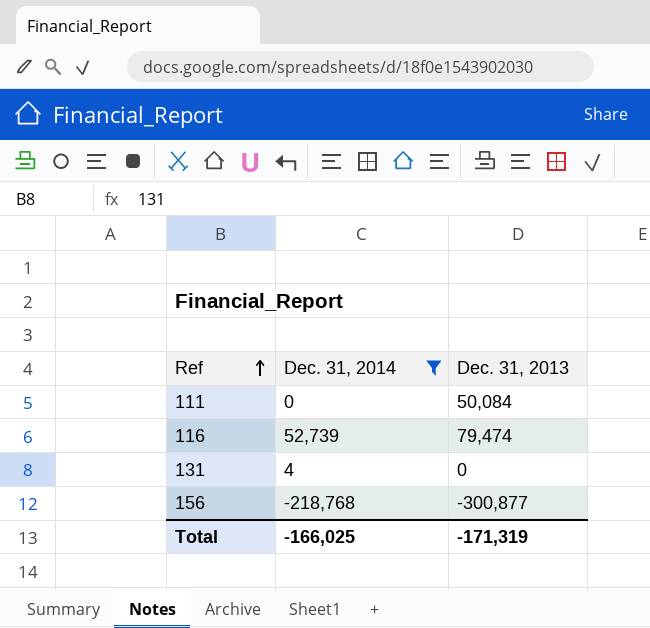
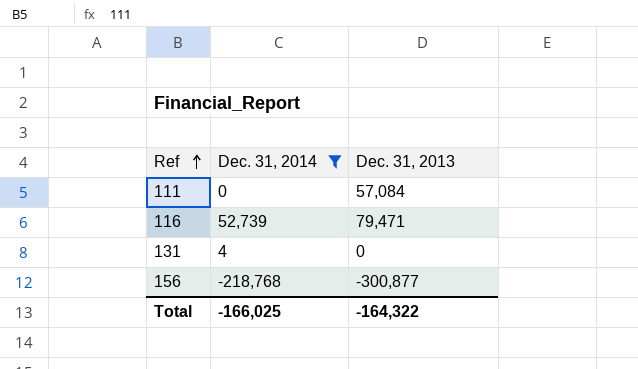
111 | Dec. 31, 2013: 50,084 -> 57,084
116 | Dec. 31, 2013: 79,474 -> 79,471
Total | Dec. 31, 2013: -171,319 -> -164,322

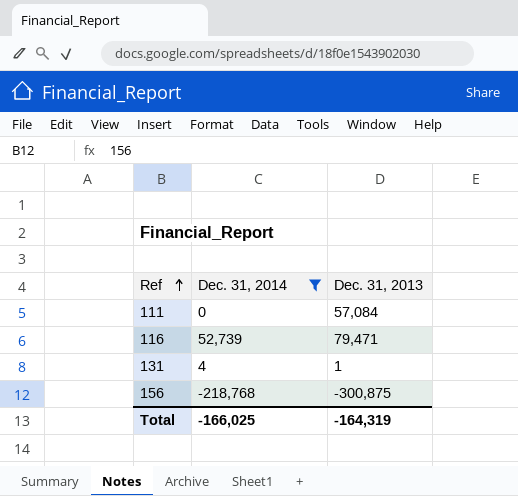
131 | Dec. 31, 2013: 0 -> 1
156 | Dec. 31, 2013: -300,877 -> -300,875
Total | Dec. 31, 2013: -164,322 -> -164,319

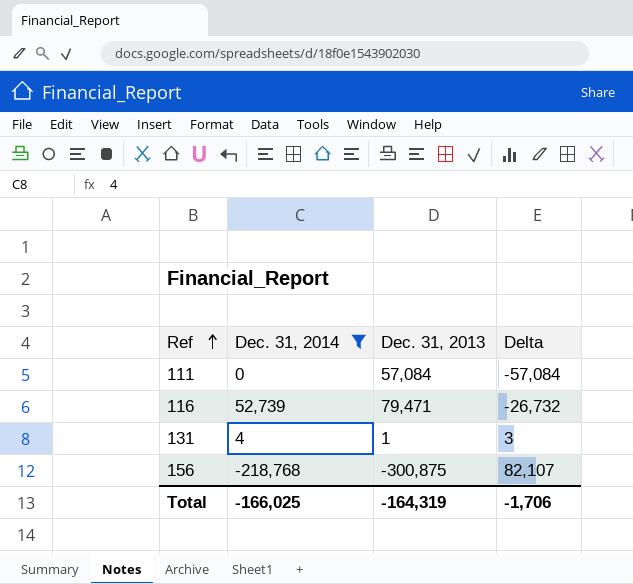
column Delta | formula: none -> [Dec. 31, 2014] - [Dec. 31, 2013]

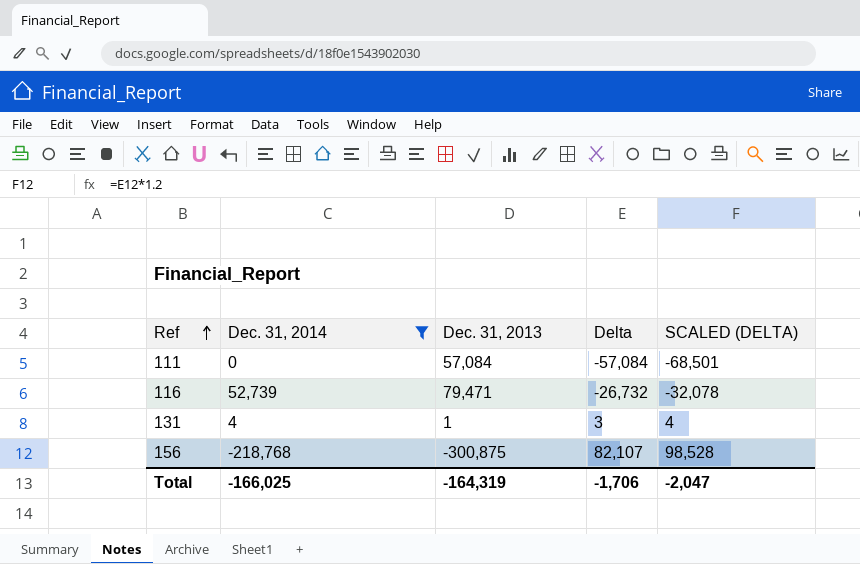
column SCALED (DELTA) | formula: none -> [Delta] * 1.2

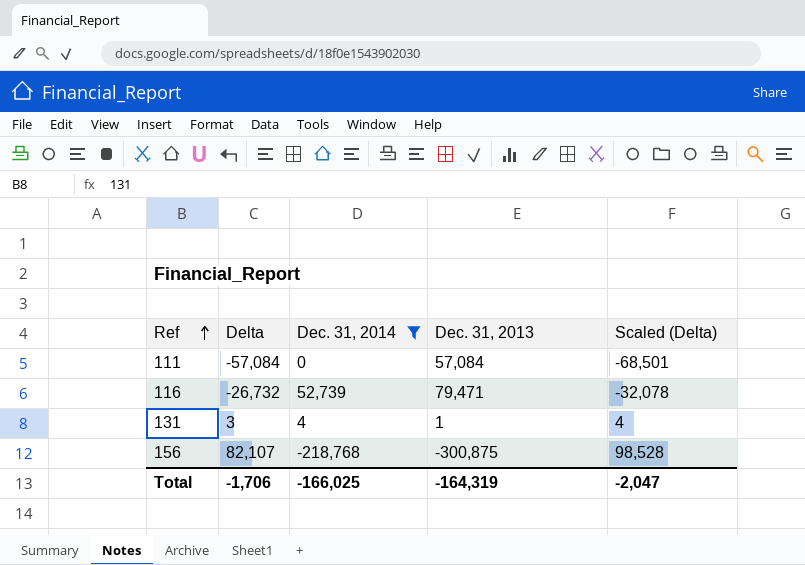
column Delta | position: 4 -> 2
column name: SCALED (DELTA) -> Scaled (Delta)

